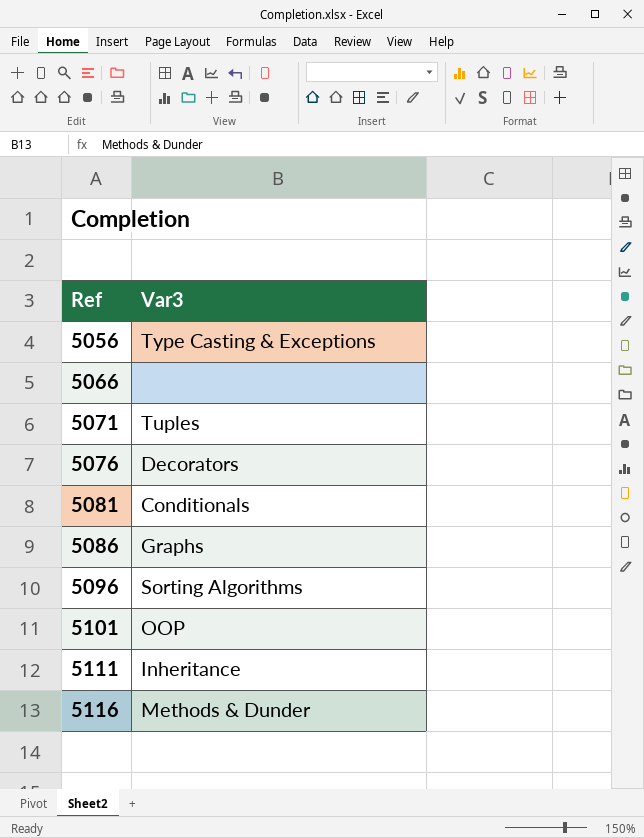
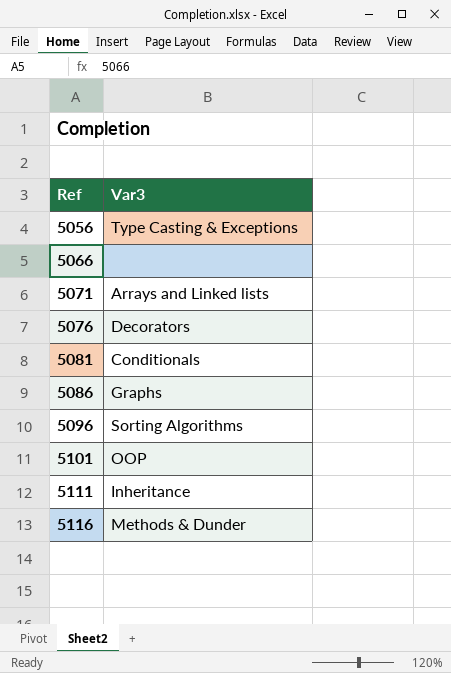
5071 | Var3: Tuples -> Arrays and Linked lists

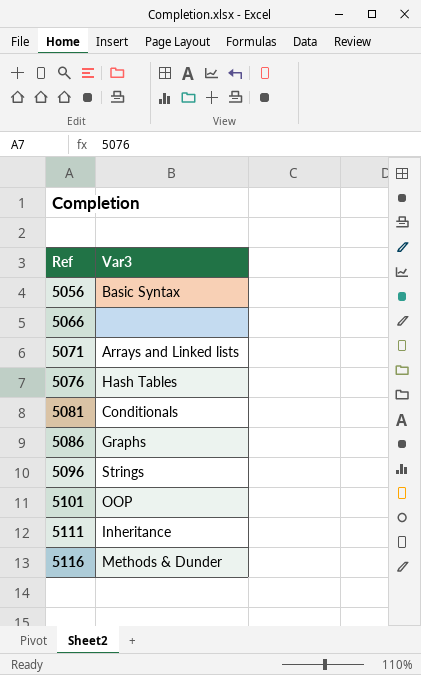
5056 | Var3: Type Casting & Exceptions -> Basic Syntax
5076 | Var3: Decorators -> Hash Tables
5096 | Var3: Sorting Algorithms -> Strings

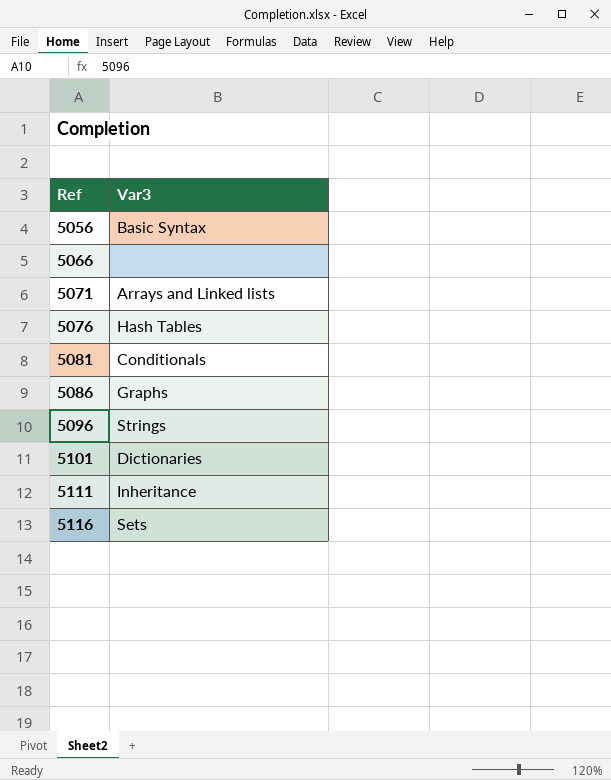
5101 | Var3: OOP -> Dictionaries
5116 | Var3: Methods & Dunder -> Sets

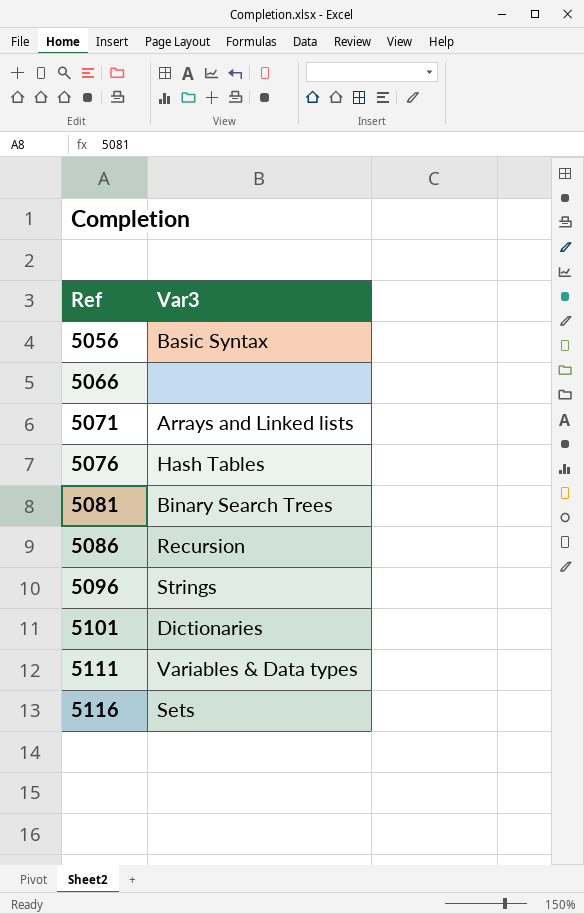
5081 | Var3: Conditionals -> Binary Search Trees
5086 | Var3: Graphs -> Recursion
5111 | Var3: Inheritance -> Variables & Data types

